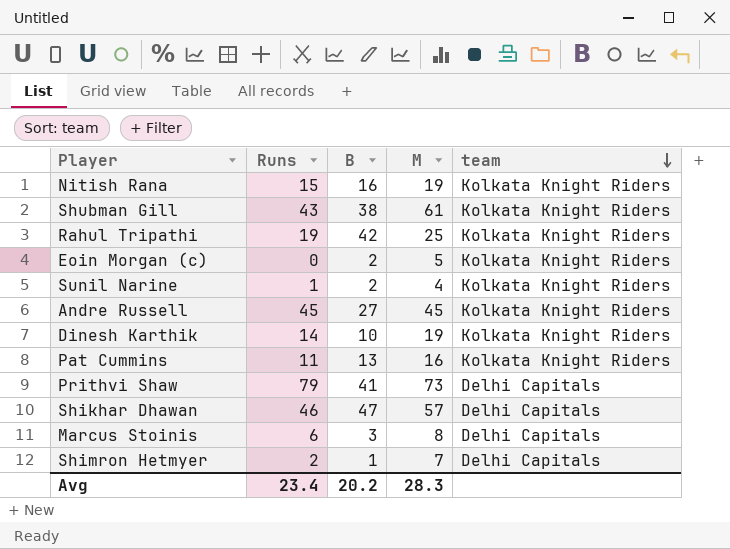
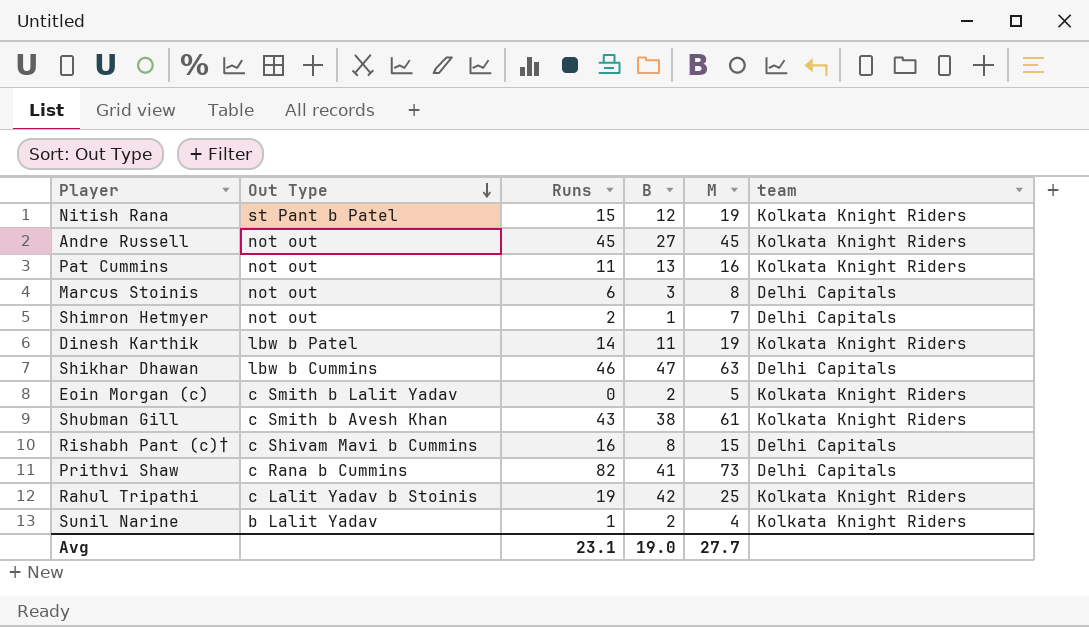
row order: team descending -> Out Type descending
column Out Type | position: none -> 2
Nitish Rana | B: 16 -> 12
Dinesh Karthik | B: 10 -> 11
Shikhar Dhawan | M: 57 -> 63
row Rishabh Pant (c)†: none -> c Shivam Mavi b Cummins | 16 | 8 | 15 | Delhi Capitals
Prithvi Shaw | Runs: 79 -> 82
Avg | Runs: 23.4 -> 23.1
Avg | B: 20.2 -> 19.0
Avg | M: 28.3 -> 27.7

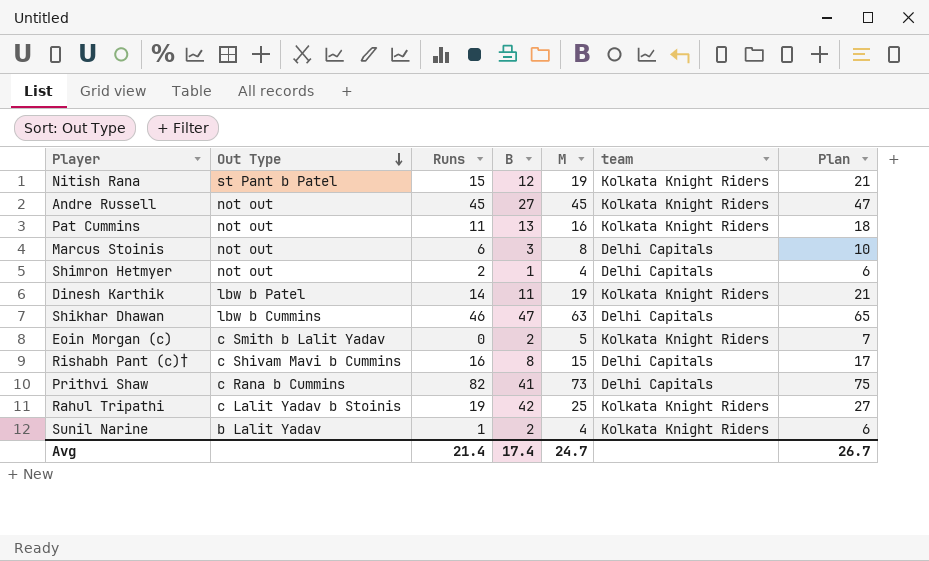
column Plan | formula: none -> [M] + 2
row Shubman Gill: c Smith b Avesh Khan | 43 | 38 | 61 | Kolkata Knight Riders -> none
Shimron Hetmyer | M: 7 -> 4
Avg | Runs: 23.1 -> 21.4
Avg | B: 19.0 -> 17.4
Avg | M: 27.7 -> 24.7

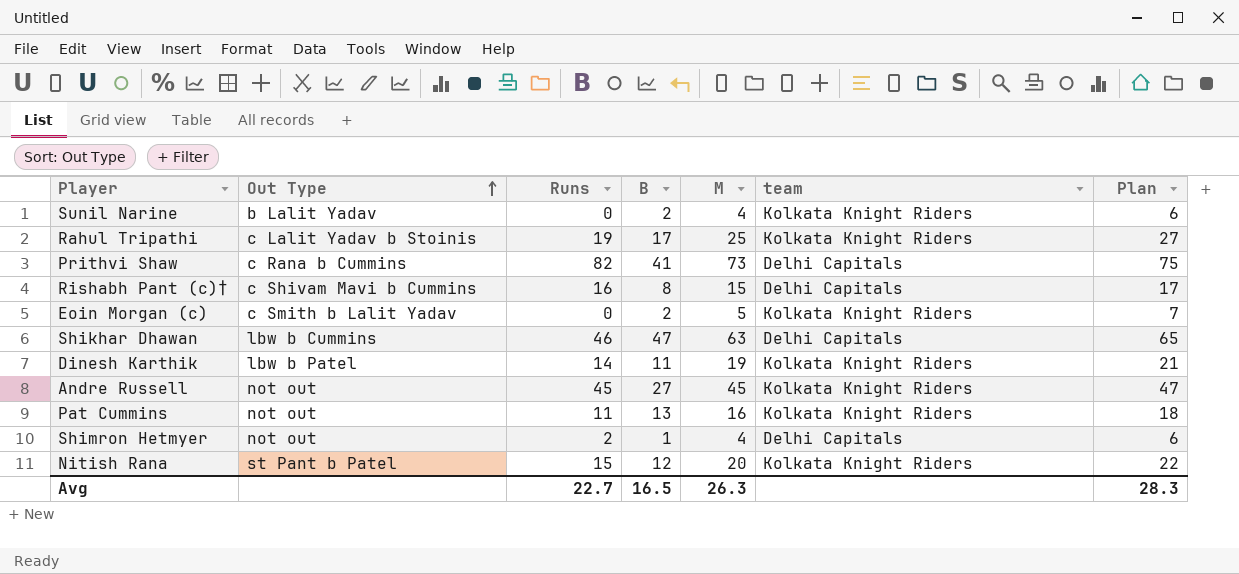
row order: Out Type descending -> Out Type ascending
row Marcus Stoinis: not out | 6 | 3 | 8 | Delhi Capitals | 10 -> none
Sunil Narine | Runs: 1 -> 0
Rahul Tripathi | B: 42 -> 17
Nitish Rana | M: 19 -> 20
Nitish Rana | Plan: 21 -> 22
Avg | Runs: 21.4 -> 22.7
Avg | B: 17.4 -> 16.5
Avg | M: 24.7 -> 26.3
Avg | Plan: 26.7 -> 28.3

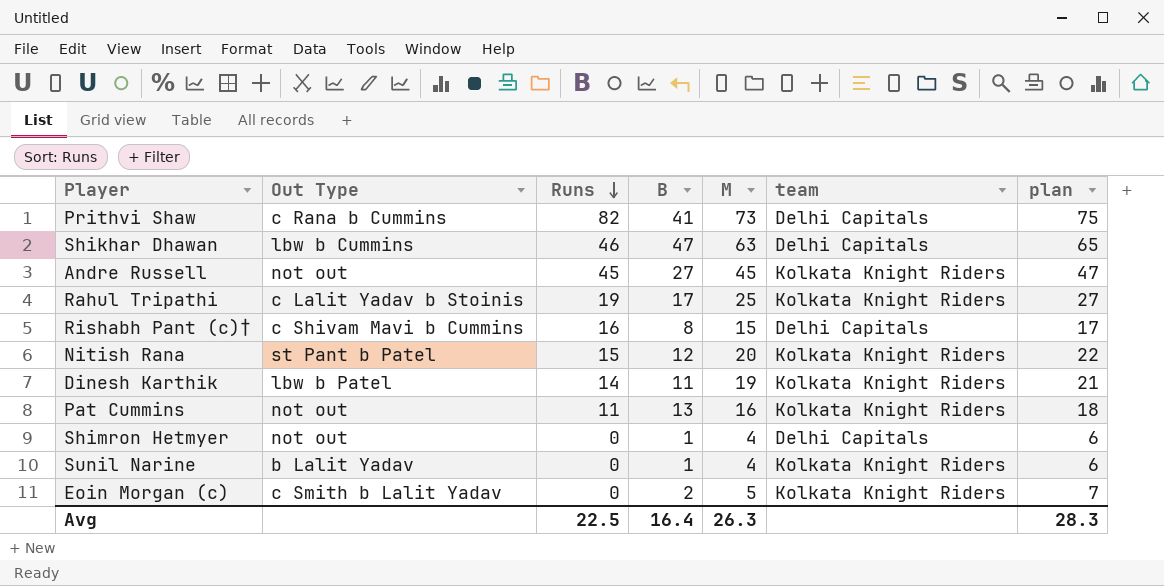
row order: Out Type ascending -> Runs descending
column name: Plan -> plan
Shimron Hetmyer | Runs: 2 -> 0
Sunil Narine | B: 2 -> 1
Avg | Runs: 22.7 -> 22.5
Avg | B: 16.5 -> 16.4

